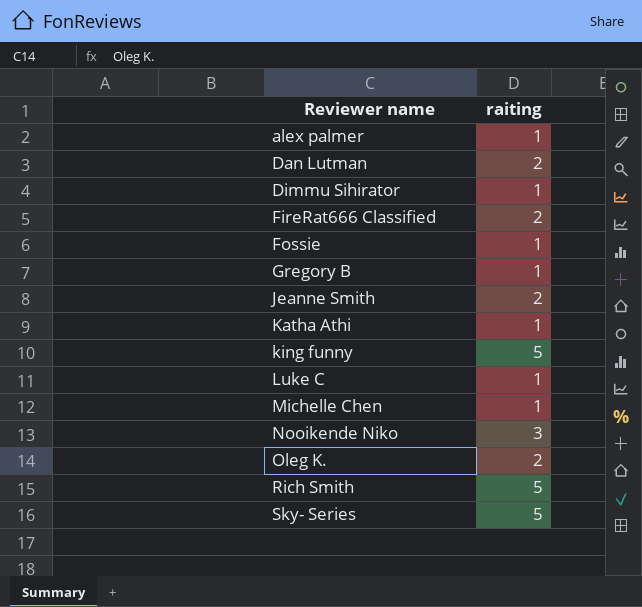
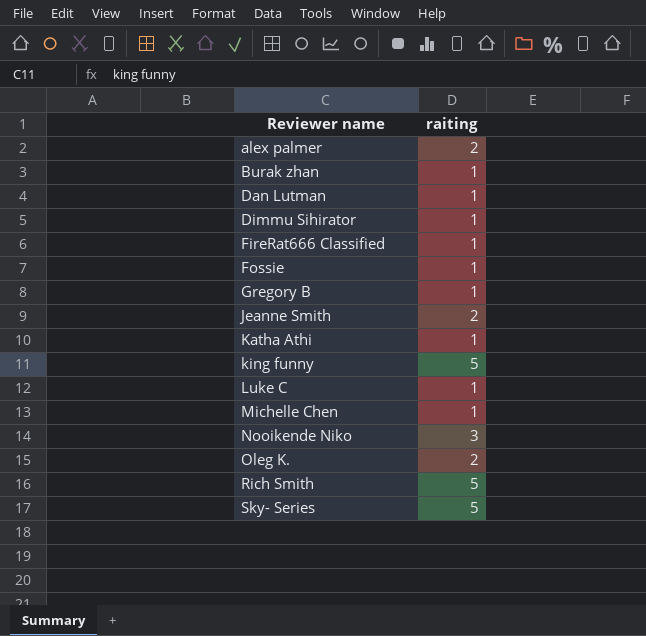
alex palmer | raiting: 1 -> 2
row Burak zhan: none -> 1
Dan Lutman | raiting: 2 -> 1
FireRat666 Classified | raiting: 2 -> 1

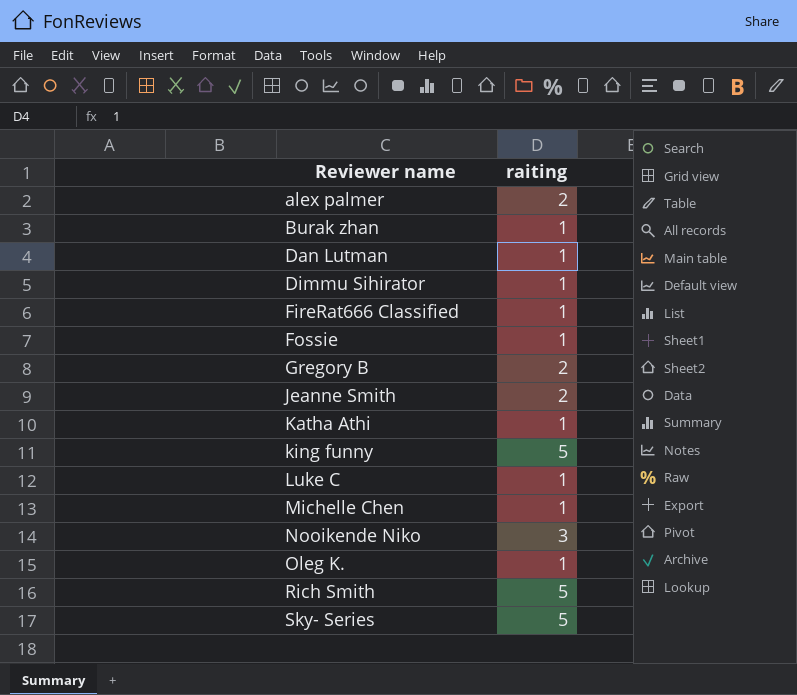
Gregory B | raiting: 1 -> 2
Oleg K. | raiting: 2 -> 1

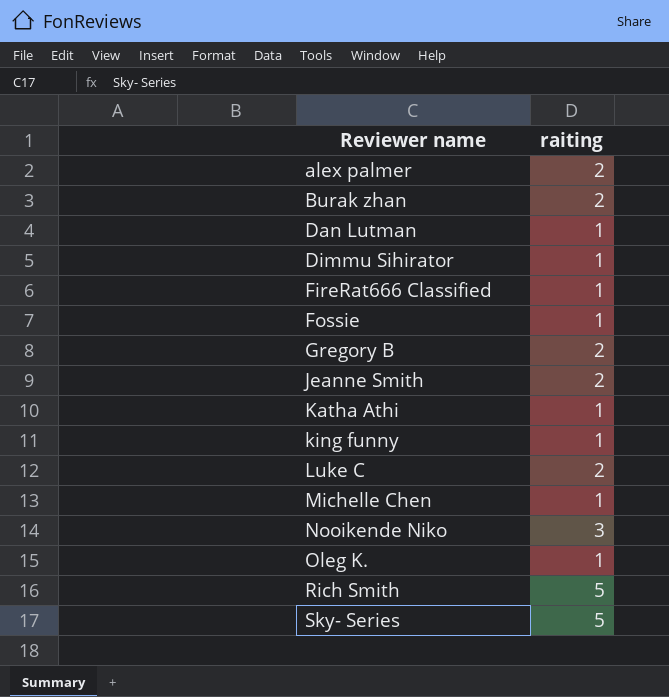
Burak zhan | raiting: 1 -> 2
king funny | raiting: 5 -> 1
Luke C | raiting: 1 -> 2

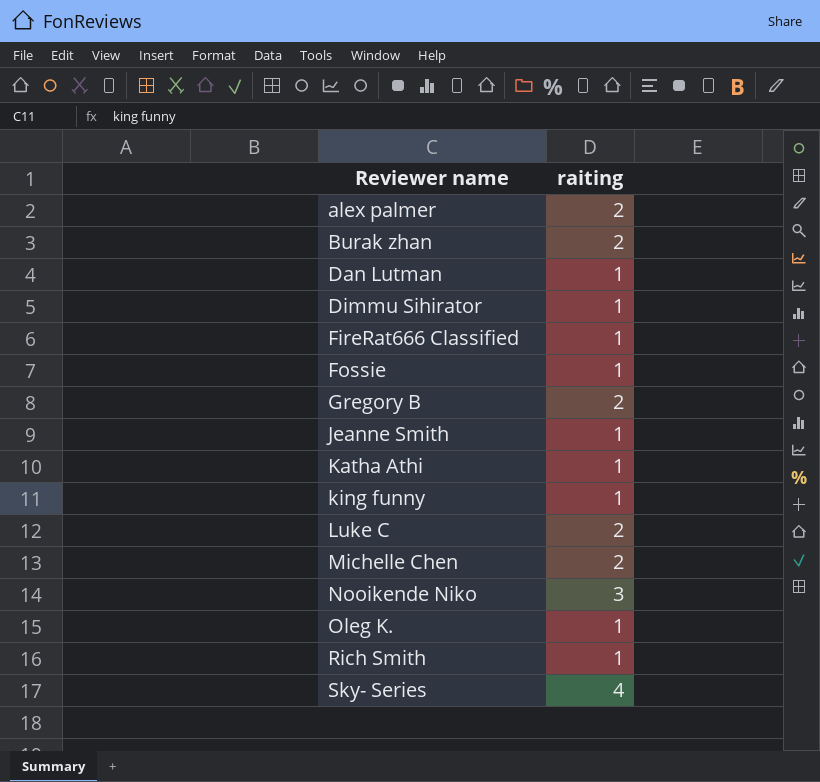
Jeanne Smith | raiting: 2 -> 1
Michelle Chen | raiting: 1 -> 2
Rich Smith | raiting: 5 -> 1
Sky- Series | raiting: 5 -> 4

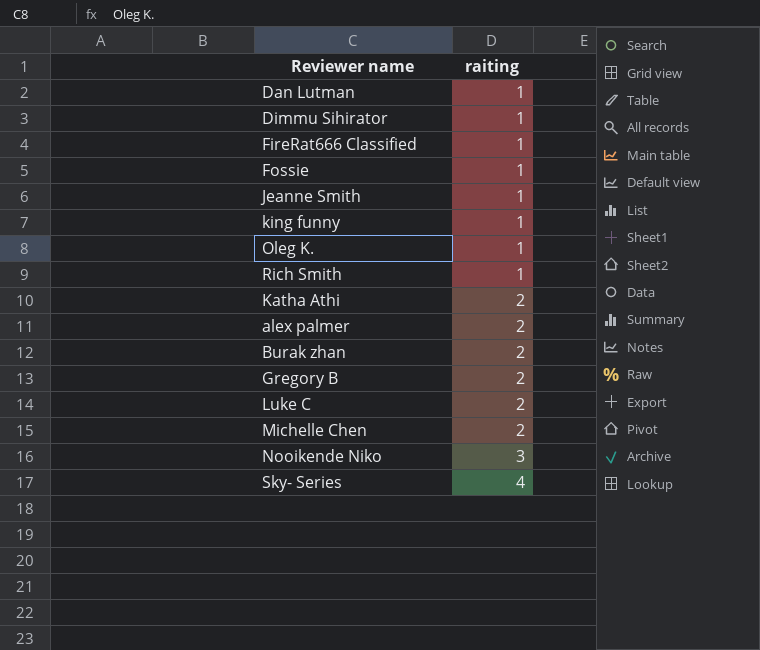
row order: Reviewer name ascending -> raiting ascending
Katha Athi | raiting: 1 -> 2

